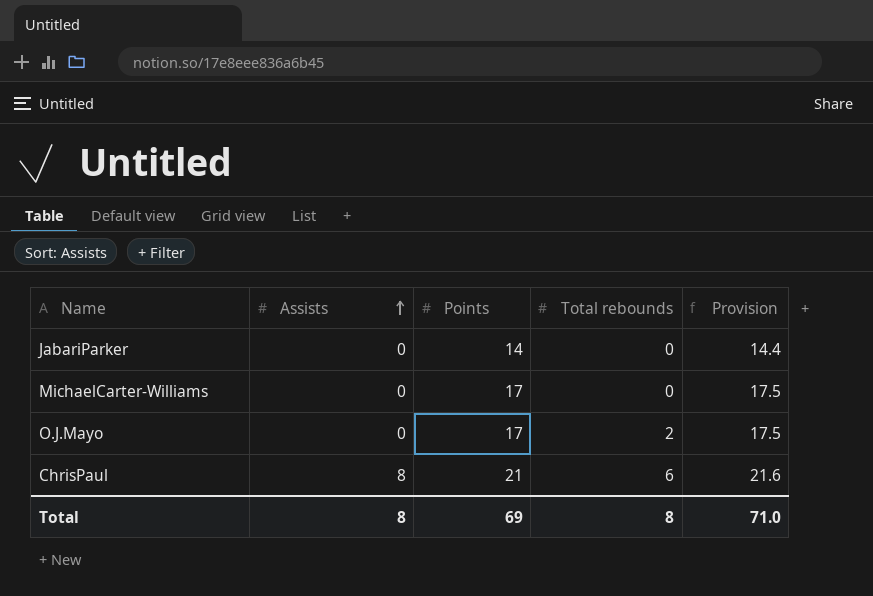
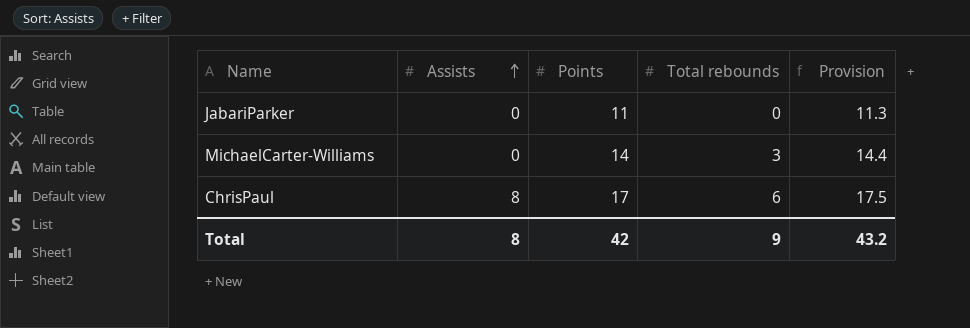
row O.J.Mayo: 0 | 17 | 2 | 17.5 -> none
JabariParker | Points: 14 -> 11
JabariParker | Provision: 14.4 -> 11.3
MichaelCarter-Williams | Points: 17 -> 14
MichaelCarter-Williams | Total rebounds: 0 -> 3
MichaelCarter-Williams | Provision: 17.5 -> 14.4
ChrisPaul | Points: 21 -> 17
ChrisPaul | Provision: 21.6 -> 17.5
Total | Points: 69 -> 42
Total | Total rebounds: 8 -> 9
Total | Provision: 71.0 -> 43.2

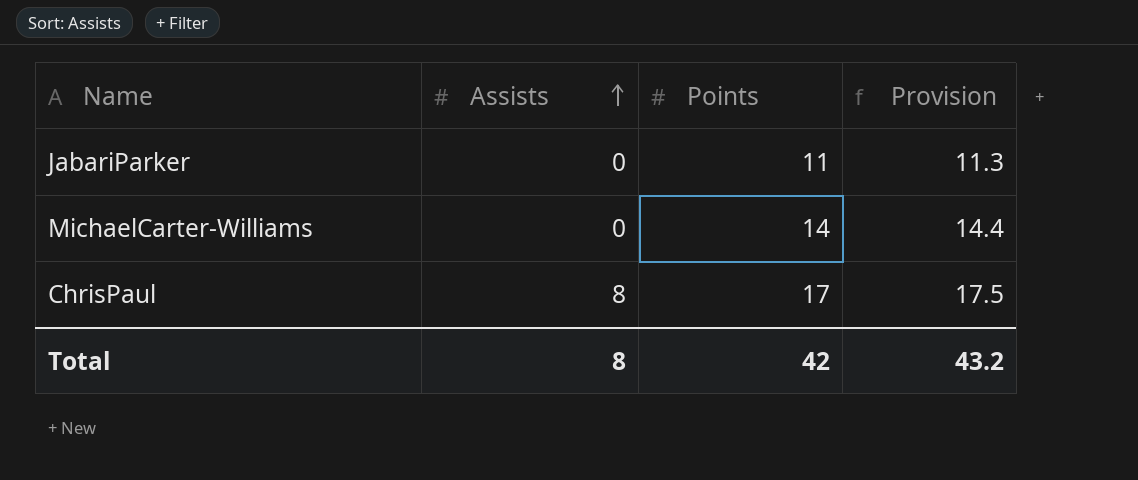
column Total rebounds | position: 4 -> none

